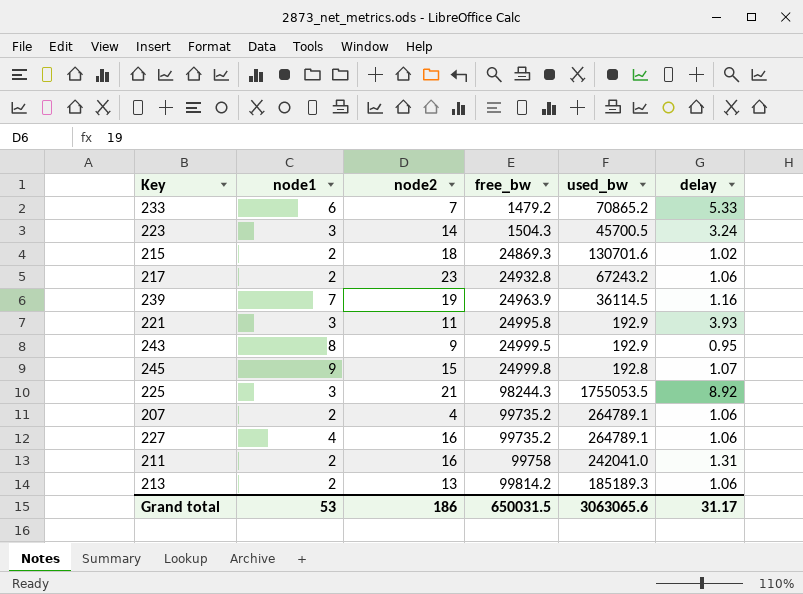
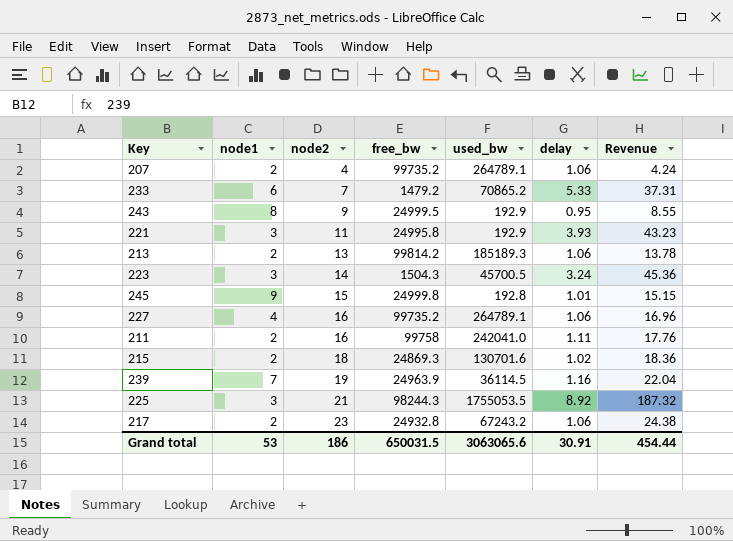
row order: free_bw ascending -> node2 ascending
column Revenue | formula: none -> [node2] * [delay]
245 | delay: 1.07 -> 1.01
211 | delay: 1.31 -> 1.11
Grand total | delay: 31.17 -> 30.91

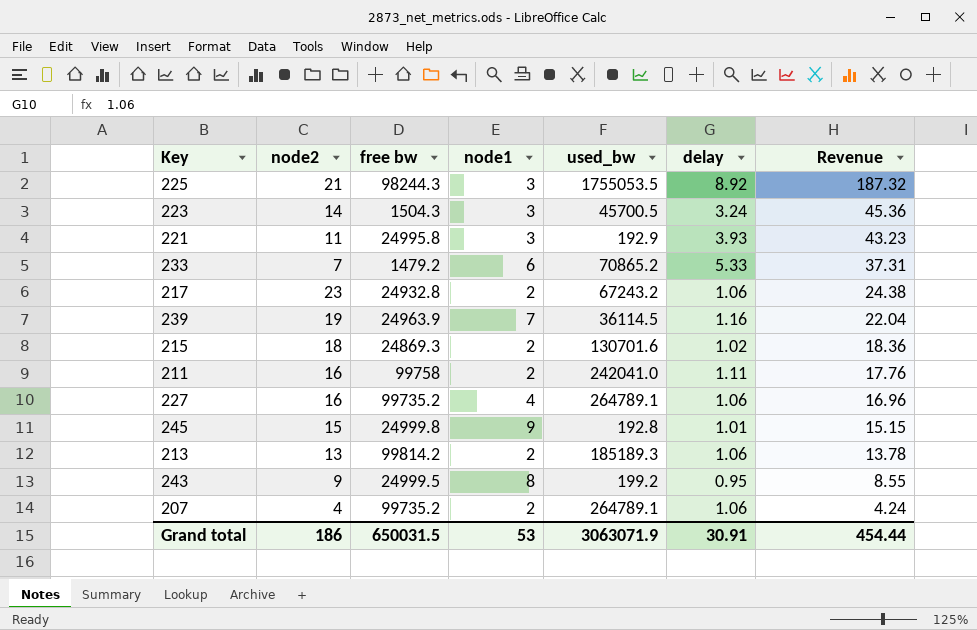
row order: node2 ascending -> Revenue descending
column name: free_bw -> free bw
column node1 | position: 2 -> 4
243 | used_bw: 192.9 -> 199.2
Grand total | used_bw: 3063065.6 -> 3063071.9

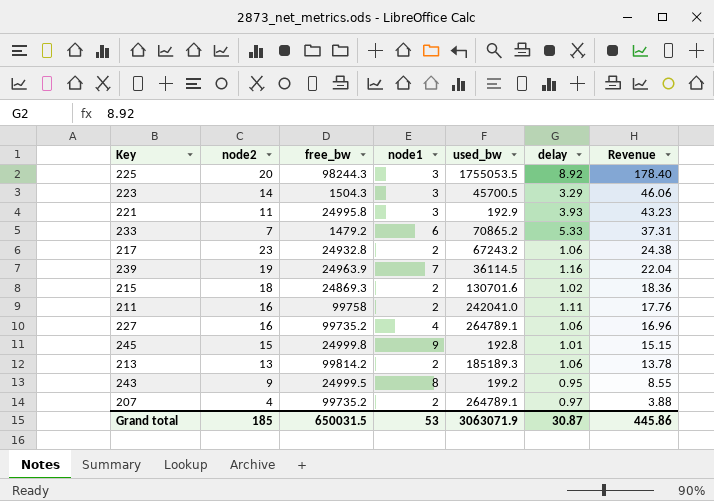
column name: free bw -> free_bw
225 | node2: 21 -> 20
225 | Revenue: 187.32 -> 178.40
223 | delay: 3.24 -> 3.29
223 | Revenue: 45.36 -> 46.06
207 | delay: 1.06 -> 0.97
207 | Revenue: 4.24 -> 3.88
Grand total | node2: 186 -> 185
Grand total | delay: 30.91 -> 30.87
Grand total | Revenue: 454.44 -> 445.86

